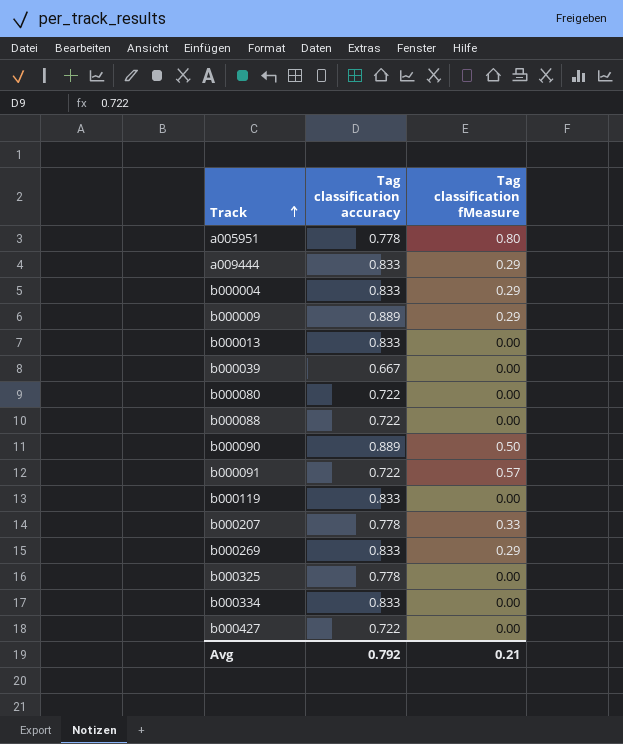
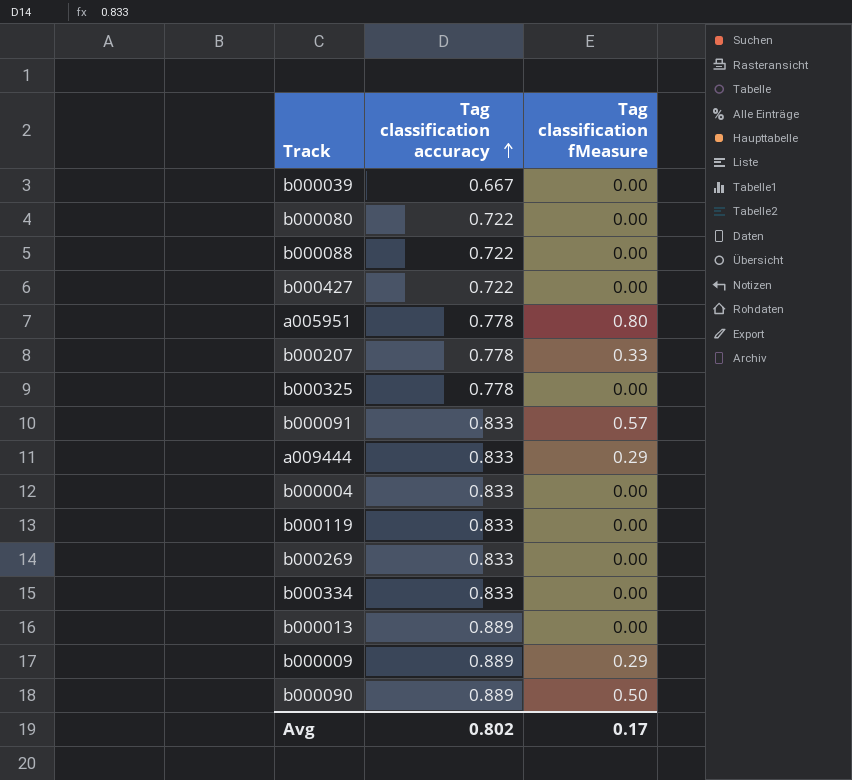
row order: Track ascending -> Tag classification accuracy ascending
b000091 | Tag classification accuracy: 0.722 -> 0.833
b000004 | Tag classification fMeasure: 0.29 -> 0.00
b000269 | Tag classification fMeasure: 0.29 -> 0.00
b000013 | Tag classification accuracy: 0.833 -> 0.889
Avg | Tag classification accuracy: 0.792 -> 0.802
Avg | Tag classification fMeasure: 0.21 -> 0.17

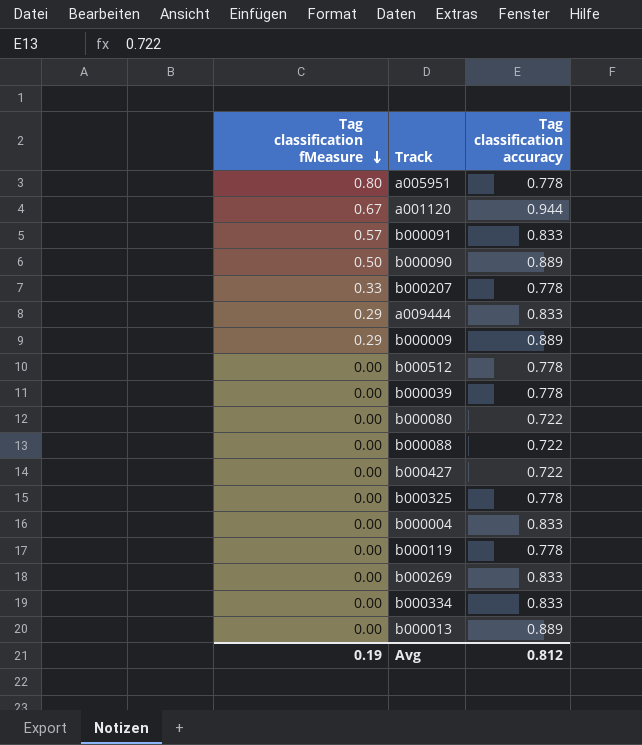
row order: Tag classification accuracy ascending -> Tag classification fMeasure descending
column Tag classification fMeasure | position: 3 -> 1
row a001120: none -> 0.67 | 0.944
row b000512: none -> 0.00 | 0.778
b000039 | Tag classification accuracy: 0.667 -> 0.778
b000119 | Tag classification accuracy: 0.833 -> 0.778
Avg | Tag classification fMeasure: 0.17 -> 0.19
Avg | Tag classification accuracy: 0.802 -> 0.812

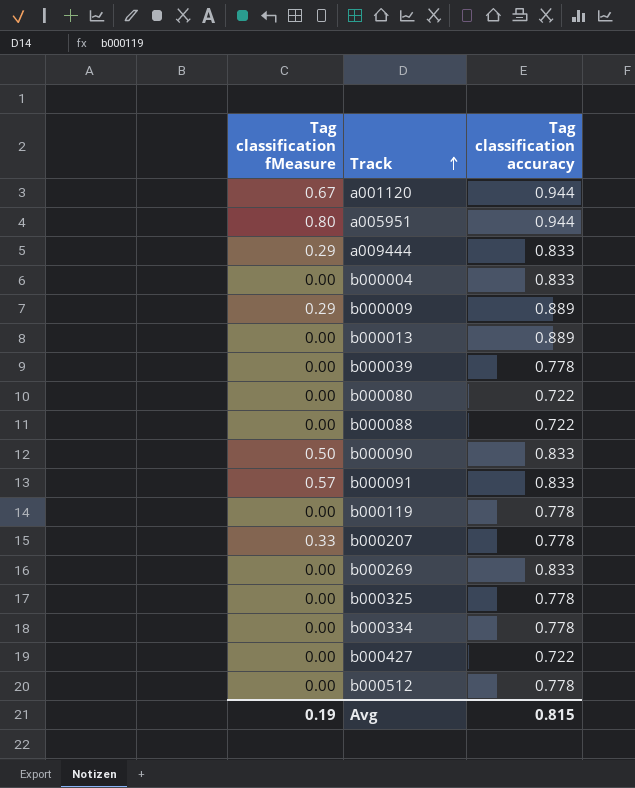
row order: Tag classification fMeasure descending -> Track ascending
a005951 | Tag classification accuracy: 0.778 -> 0.944
b000090 | Tag classification accuracy: 0.889 -> 0.833
b000334 | Tag classification accuracy: 0.833 -> 0.778
Avg | Tag classification accuracy: 0.812 -> 0.815

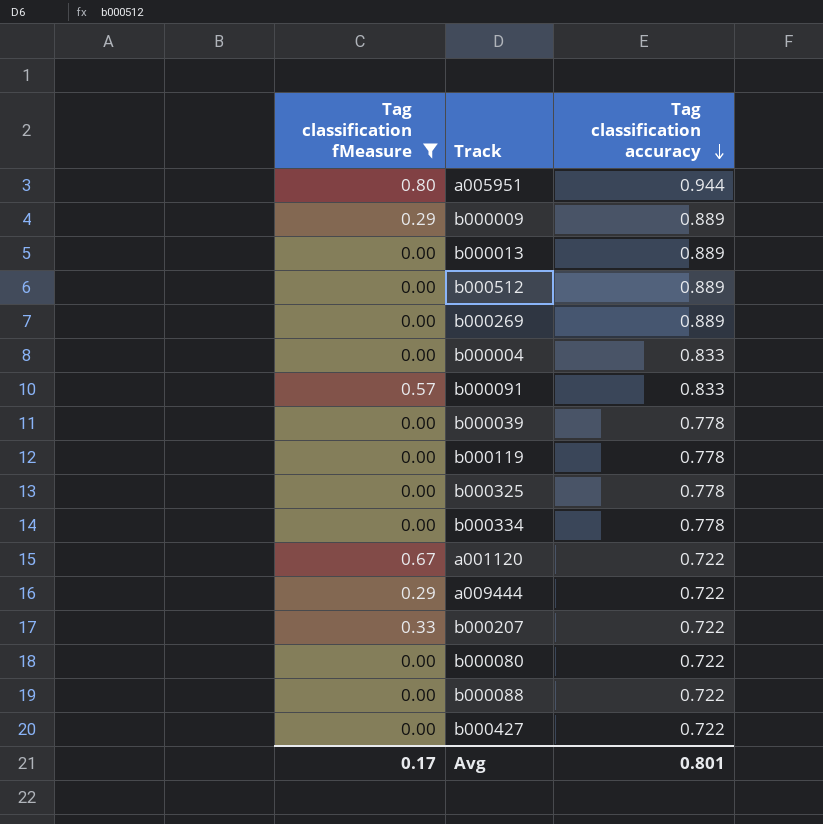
filter: none -> Tag classification fMeasure != 0.50
row order: Track ascending -> Tag classification accuracy descending
b000512 | Tag classification accuracy: 0.778 -> 0.889
b000269 | Tag classification accuracy: 0.833 -> 0.889
a001120 | Tag classification accuracy: 0.944 -> 0.722
a009444 | Tag classification accuracy: 0.833 -> 0.722
b000207 | Tag classification accuracy: 0.778 -> 0.722
Avg | Tag classification fMeasure: 0.19 -> 0.17
Avg | Tag classification accuracy: 0.815 -> 0.801

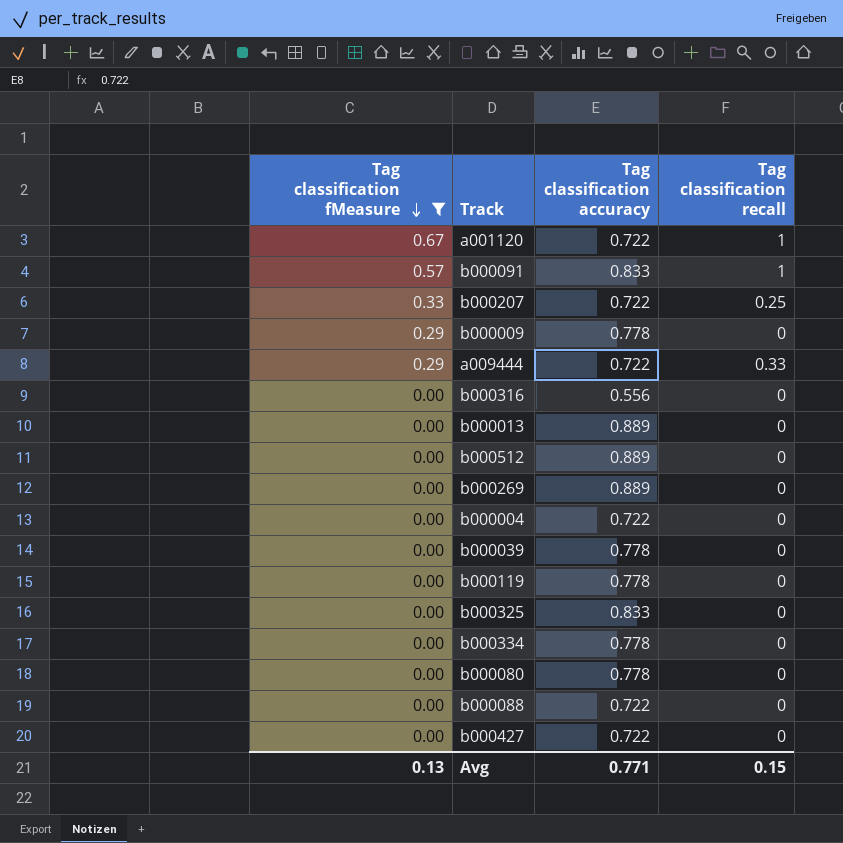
row order: Tag classification accuracy descending -> Tag classification fMeasure descending
column Tag classification recall | position: none -> 4
row a005951: 0.80 | 0.944 -> none
b000009 | Tag classification accuracy: 0.889 -> 0.778
row b000316: none -> 0.00 | 0.556 | 0
b000004 | Tag classification accuracy: 0.833 -> 0.722
b000325 | Tag classification accuracy: 0.778 -> 0.833
b000080 | Tag classification accuracy: 0.722 -> 0.778
Avg | Tag classification fMeasure: 0.17 -> 0.13
Avg | Tag classification accuracy: 0.801 -> 0.771

